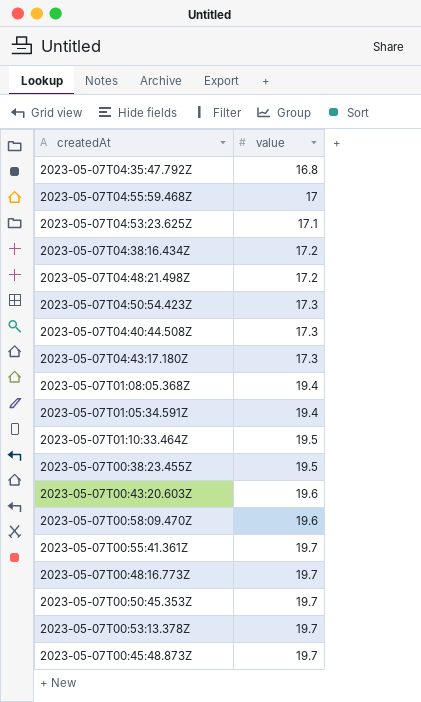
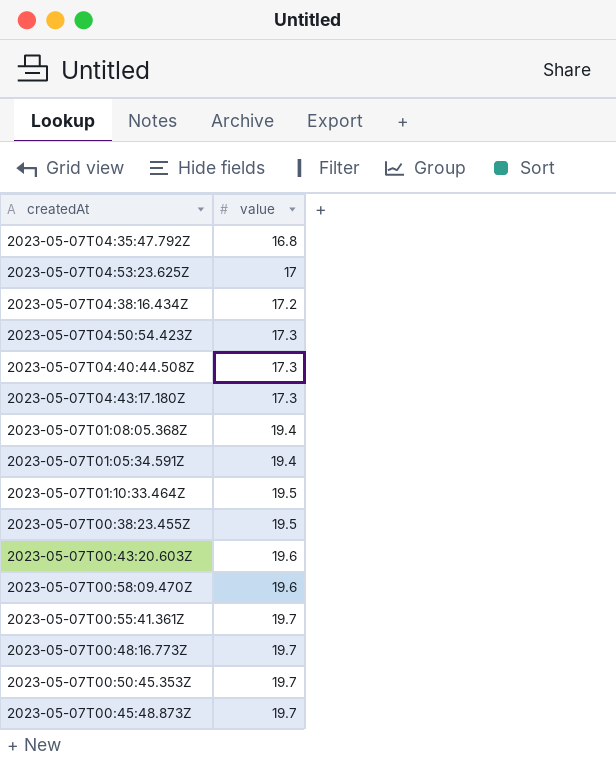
row 2023-05-07T04:55:59.468Z: 17 -> none
row 2023-05-07T04:48:21.498Z: 17.2 -> none
row 2023-05-07T00:53:13.378Z: 19.7 -> none
2023-05-07T04:53:23.625Z | value: 17.1 -> 17

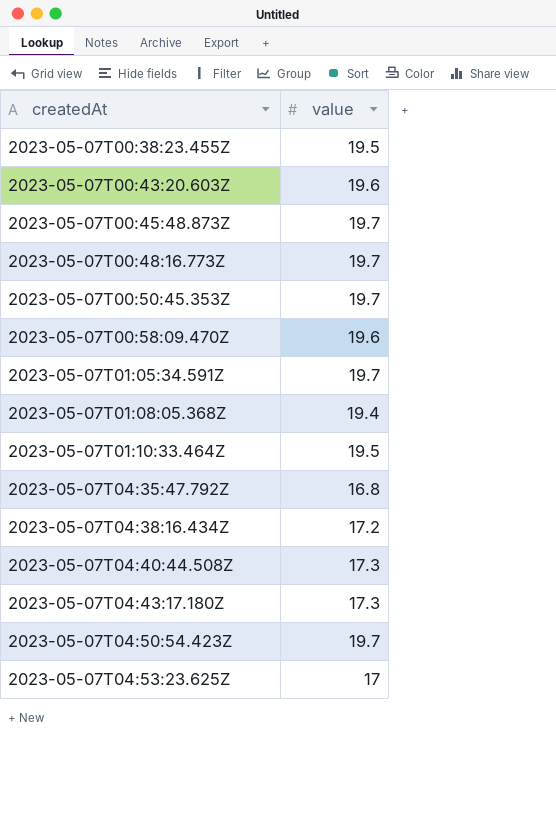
row order: value ascending -> createdAt ascending
row 2023-05-07T00:55:41.361Z: 19.7 -> none
2023-05-07T01:05:34.591Z | value: 19.4 -> 19.7
2023-05-07T04:50:54.423Z | value: 17.3 -> 19.7

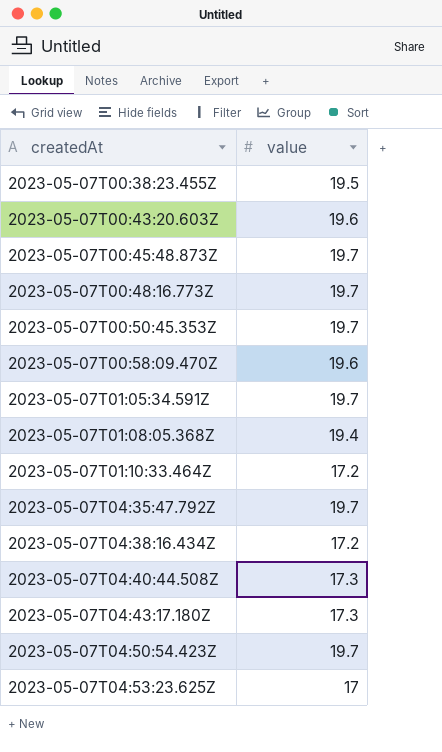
2023-05-07T01:10:33.464Z | value: 19.5 -> 17.2
2023-05-07T04:35:47.792Z | value: 16.8 -> 19.7

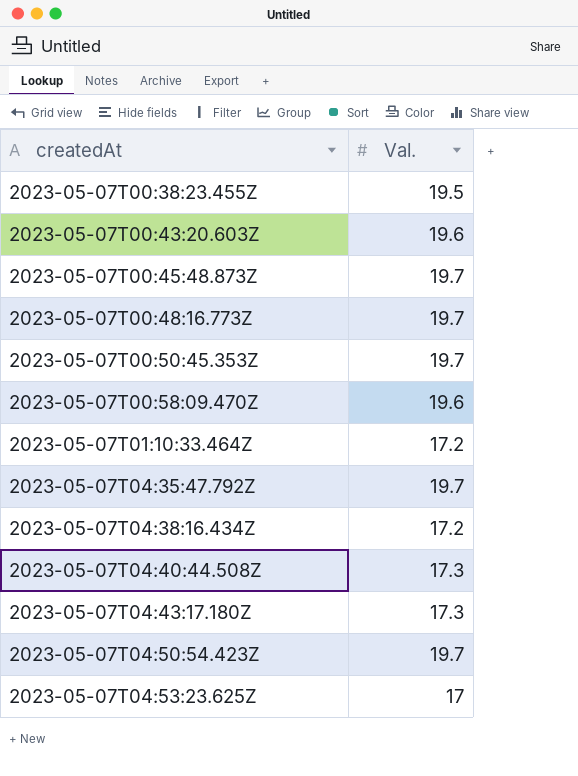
column name: value -> Val.
row 2023-05-07T01:05:34.591Z: 19.7 -> none
row 2023-05-07T01:08:05.368Z: 19.4 -> none

